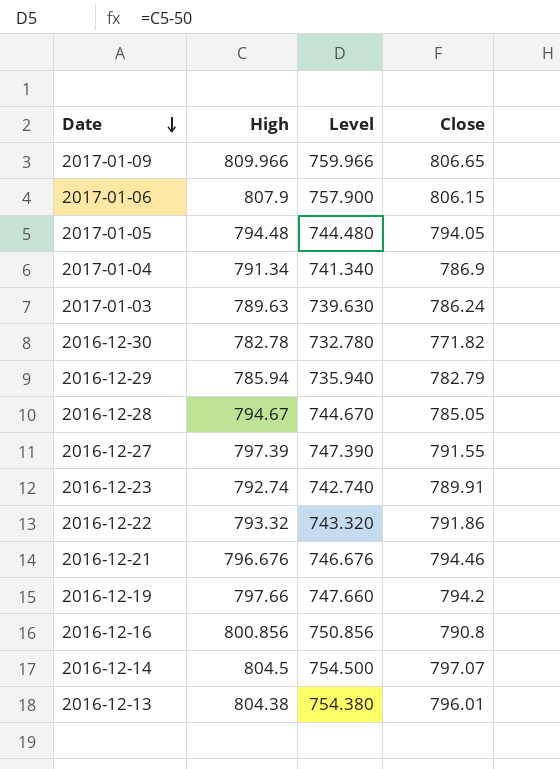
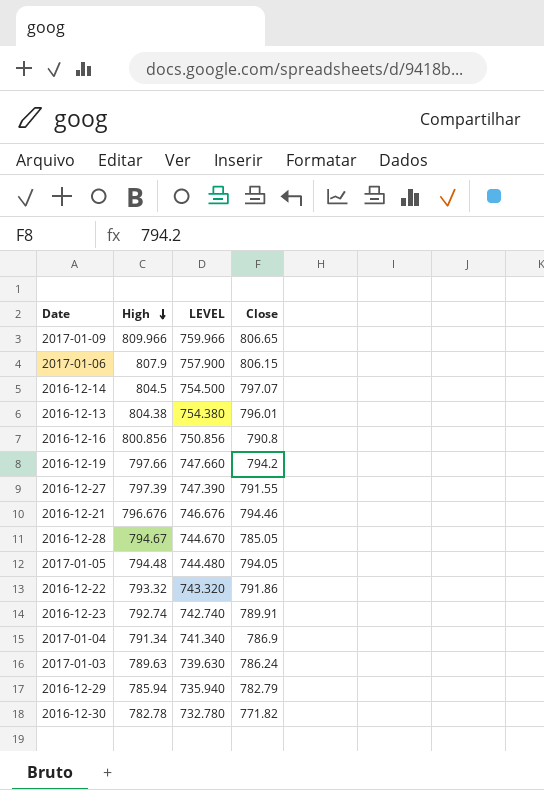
row order: Date descending -> High descending
column name: Level -> LEVEL

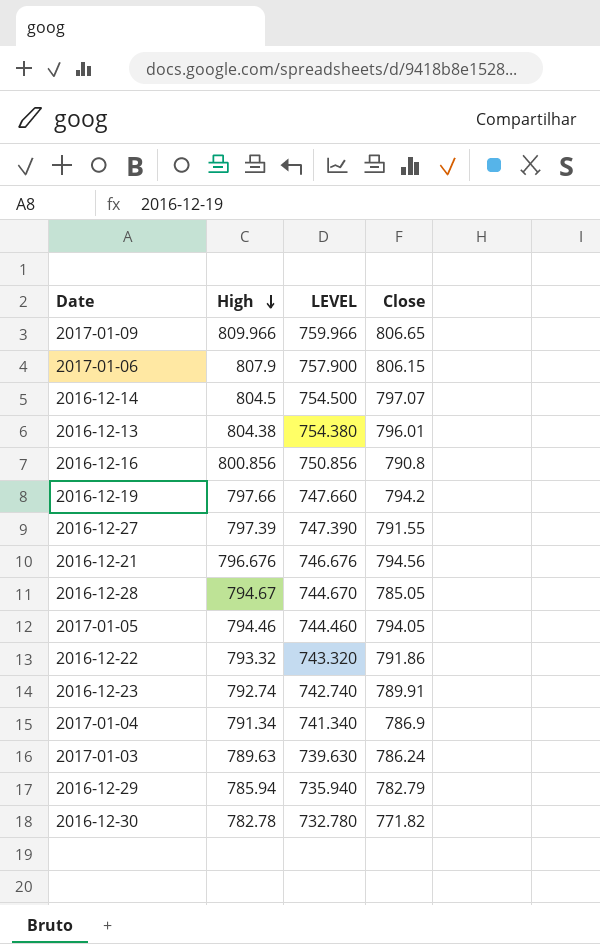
2016-12-21 | Close: 794.46 -> 794.56
2017-01-05 | High: 794.48 -> 794.46
2017-01-05 | LEVEL: 744.480 -> 744.460

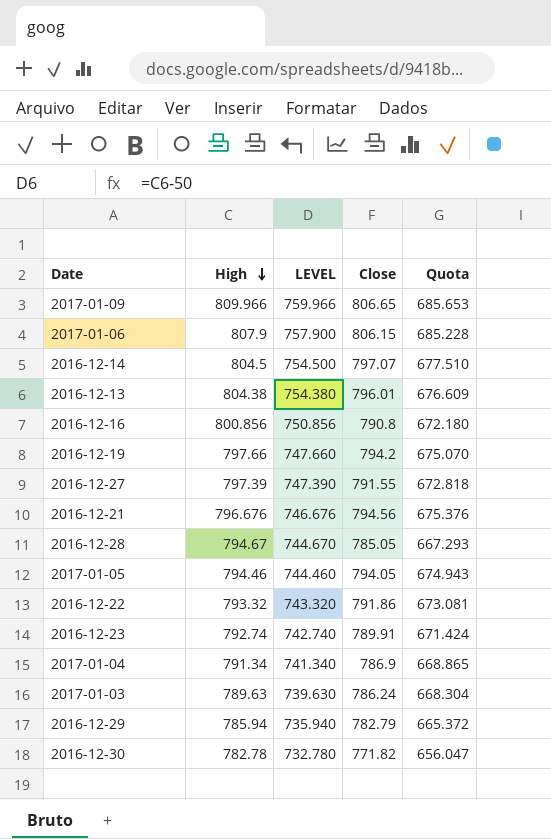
column Quota | formula: none -> [Close] * 0.85

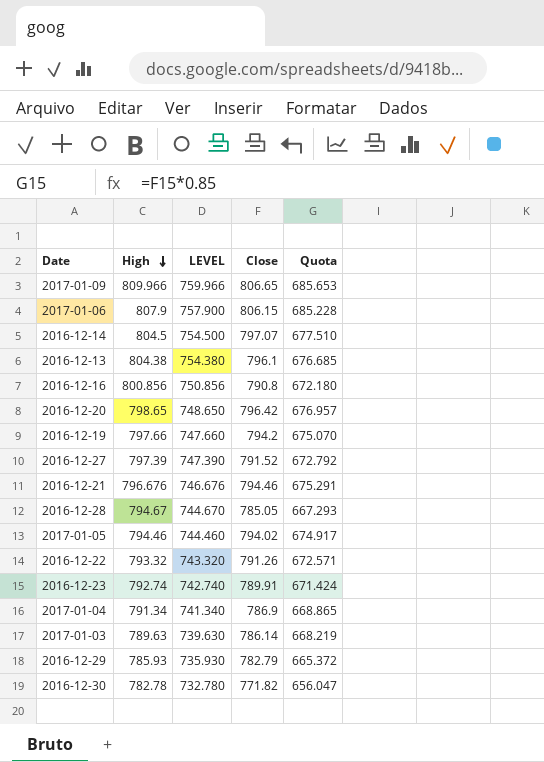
2016-12-13 | Close: 796.01 -> 796.1
2016-12-13 | Quota: 676.609 -> 676.685
row 2016-12-20: none -> 798.65 | 748.650 | 796.42 | 676.957
2016-12-27 | Close: 791.55 -> 791.52
2016-12-27 | Quota: 672.818 -> 672.792
2016-12-21 | Close: 794.56 -> 794.46
2016-12-21 | Quota: 675.376 -> 675.291
2017-01-05 | Close: 794.05 -> 794.02
2017-01-05 | Quota: 674.943 -> 674.917
2016-12-22 | Close: 791.86 -> 791.26
2016-12-22 | Quota: 673.081 -> 672.571
2017-01-03 | Close: 786.24 -> 786.14
2017-01-03 | Quota: 668.304 -> 668.219
2016-12-29 | High: 785.94 -> 785.93
2016-12-29 | LEVEL: 735.940 -> 735.930

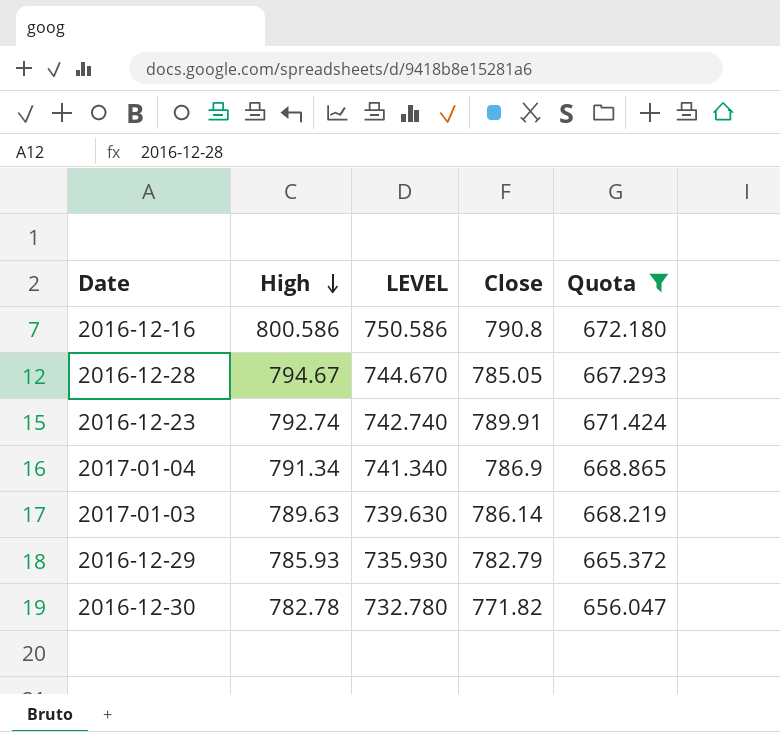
filter: none -> Quota <= 672.180
2016-12-16 | High: 800.856 -> 800.586
2016-12-16 | LEVEL: 750.856 -> 750.586

